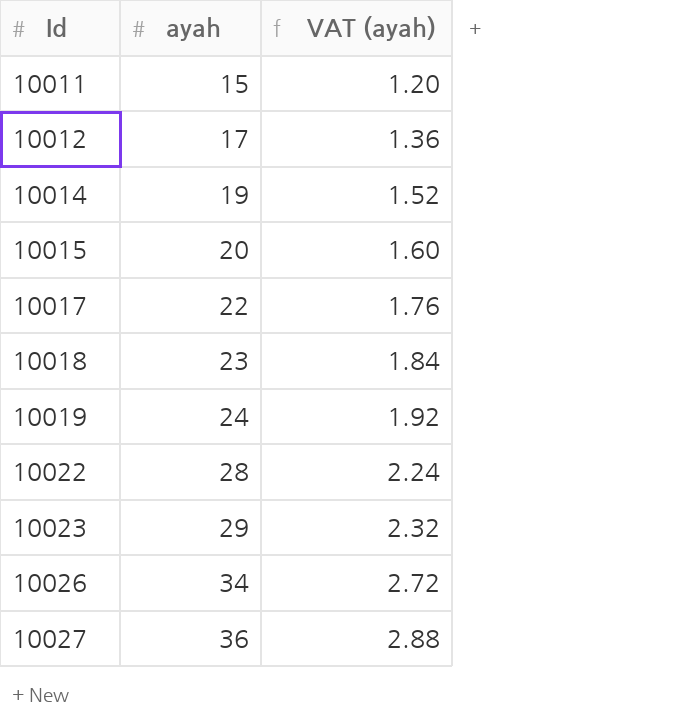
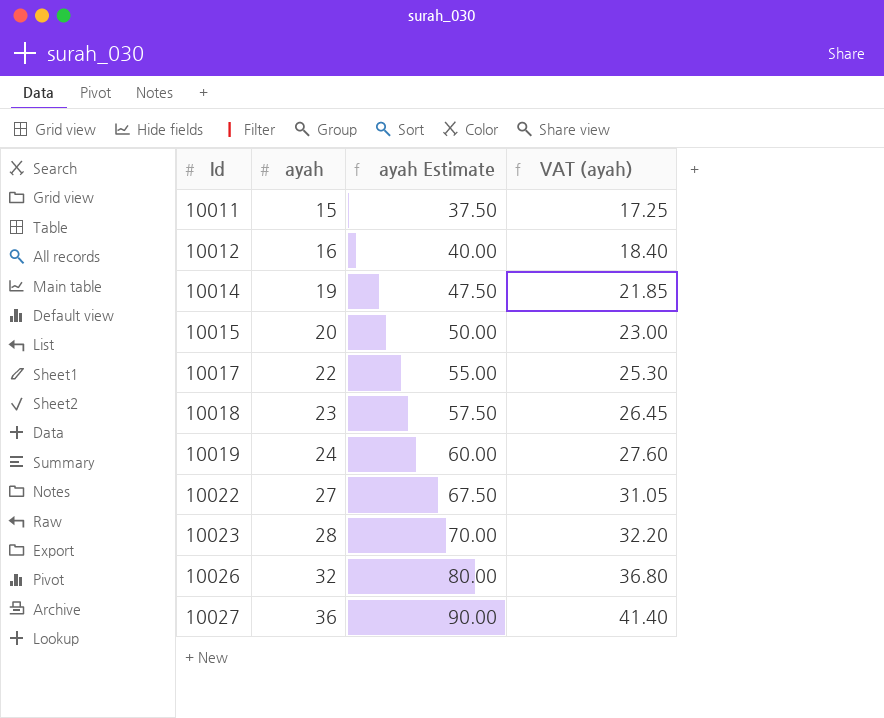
column ayah Estimate | formula: none -> [ayah] * 2.5
column VAT (ayah) | formula: [ayah] * 0.08 -> [ayah] * 1.15
10012 | ayah: 17 -> 16
10022 | ayah: 28 -> 27
10023 | ayah: 29 -> 28
10026 | ayah: 34 -> 32

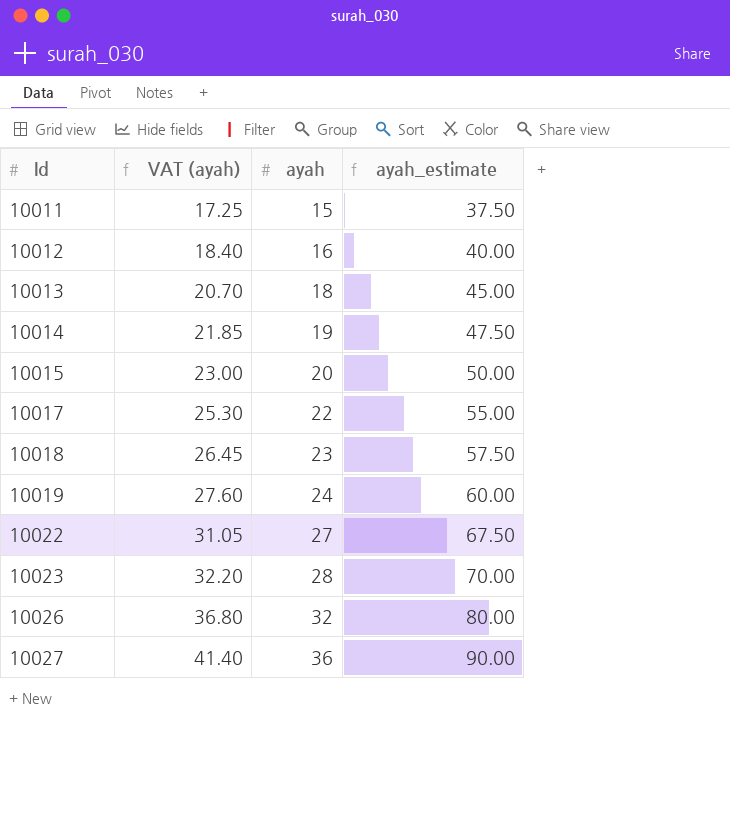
column VAT (ayah) | position: 4 -> 2
column name: ayah Estimate -> ayah_estimate
row 10013: none -> 20.70 | 18 | 45.00

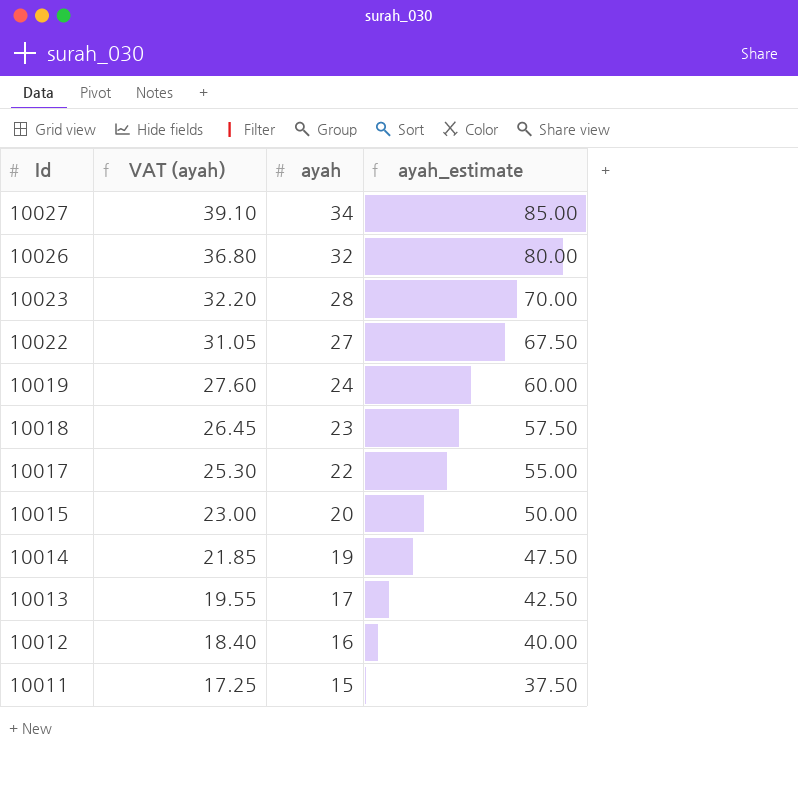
row order: Id ascending -> Id descending
10027 | VAT (ayah): 41.40 -> 39.10
10027 | ayah: 36 -> 34
10027 | ayah_estimate: 90.00 -> 85.00
10013 | VAT (ayah): 20.70 -> 19.55
10013 | ayah: 18 -> 17
10013 | ayah_estimate: 45.00 -> 42.50

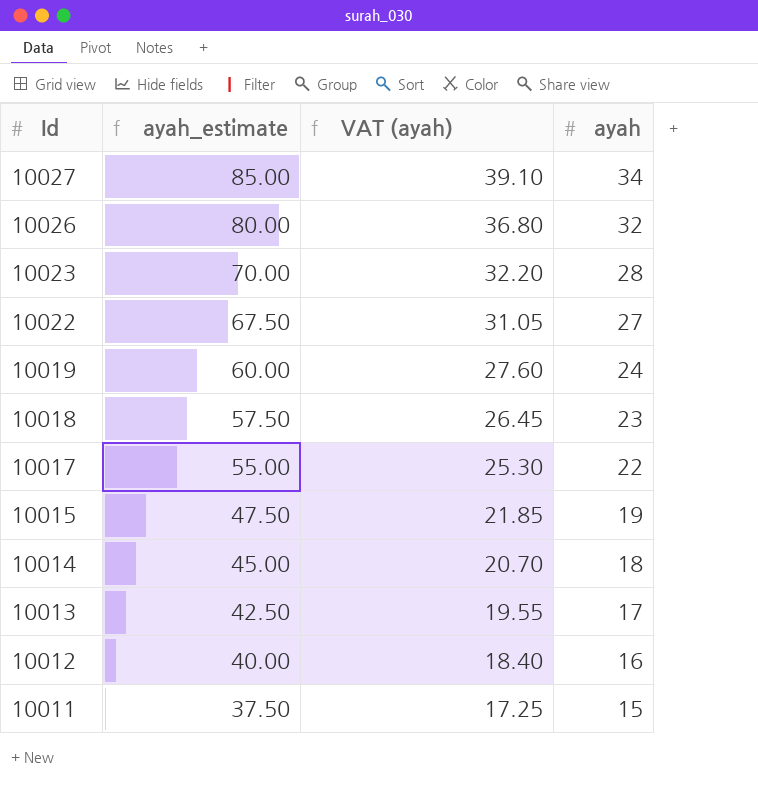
column ayah_estimate | position: 4 -> 2
10015 | ayah_estimate: 50.00 -> 47.50
10015 | VAT (ayah): 23.00 -> 21.85
10015 | ayah: 20 -> 19
10014 | ayah_estimate: 47.50 -> 45.00
10014 | VAT (ayah): 21.85 -> 20.70
10014 | ayah: 19 -> 18

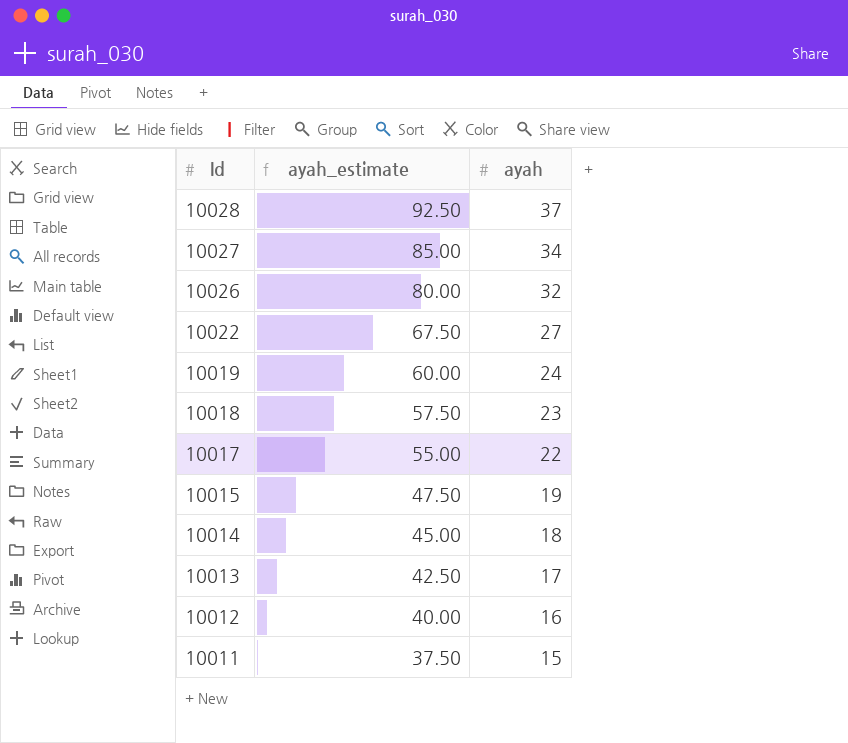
column VAT (ayah) | formula: [ayah] * 1.15 -> none
row 10023: 70.00 | 32.20 | 28 -> none
row 10028: none -> 92.50 | 37

